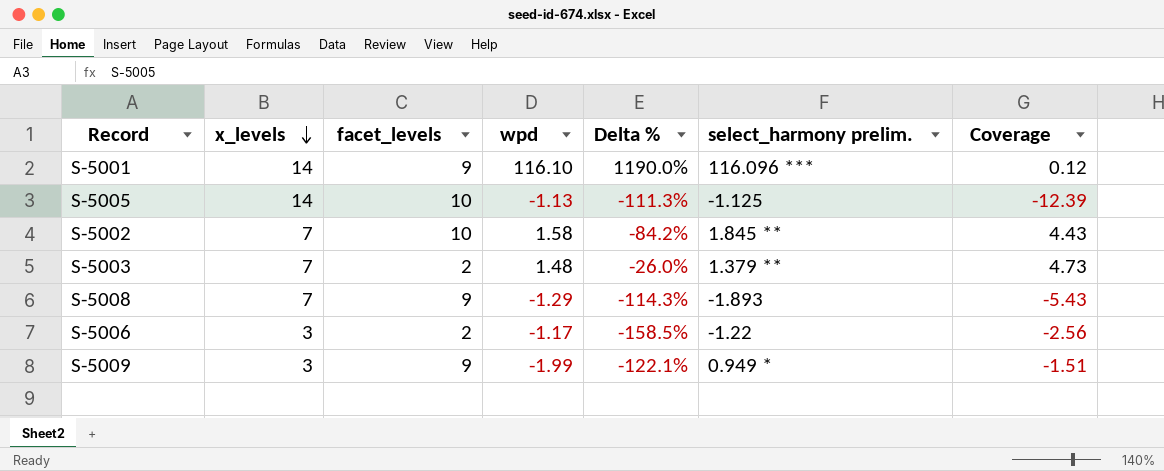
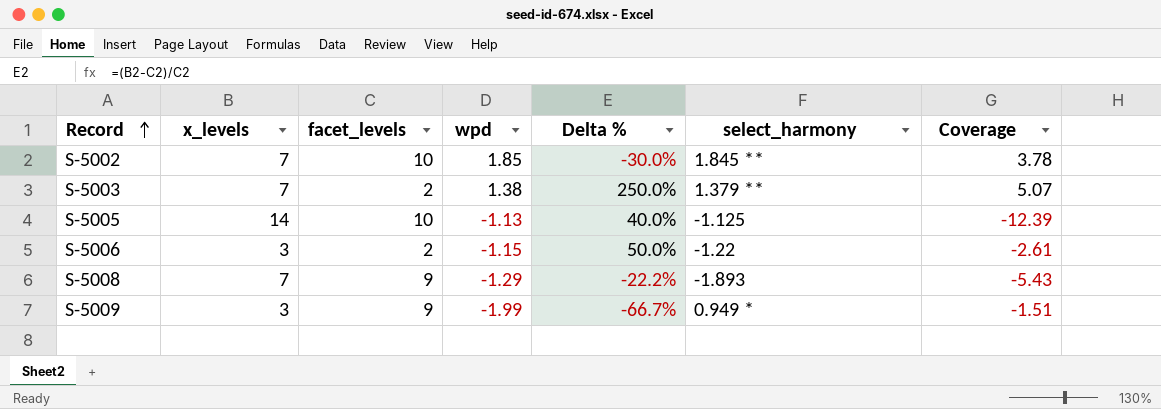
row order: x_levels descending -> Record ascending
column Delta % | formula: ([wpd] - [facet_levels]) / [facet_levels] -> ([x_levels] - [facet_levels]) / [facet_levels]
column name: select_harmony prelim. -> select_harmony
row S-5001: 14 | 9 | 116.10 | 1190.0% | 116.096 *** | 0.12 -> none
S-5002 | wpd: 1.58 -> 1.85
S-5002 | Coverage: 4.43 -> 3.78
S-5003 | wpd: 1.48 -> 1.38
S-5003 | Coverage: 4.73 -> 5.07
S-5006 | wpd: -1.17 -> -1.15
S-5006 | Coverage: -2.56 -> -2.61

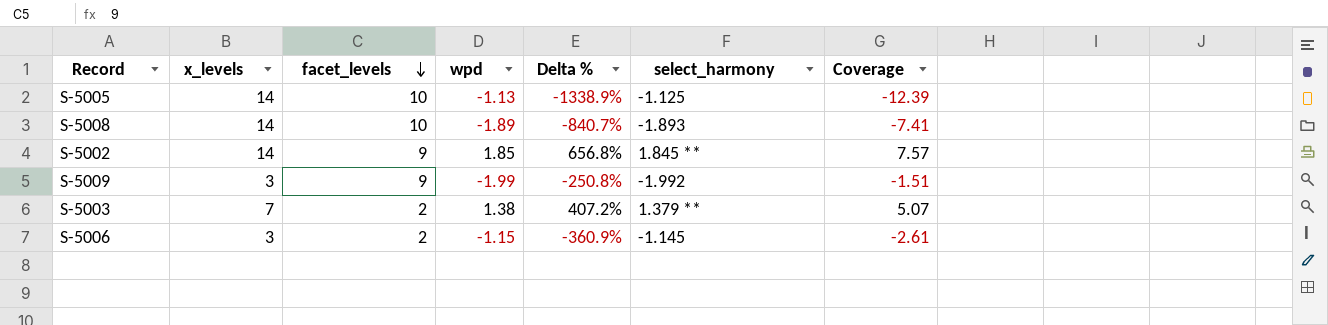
row order: Record ascending -> facet_levels descending
column Delta % | formula: ([x_levels] - [facet_levels]) / [facet_levels] -> ([x_levels] - [wpd]) / [wpd]
S-5008 | x_levels: 7 -> 14
S-5008 | facet_levels: 9 -> 10
S-5008 | wpd: -1.29 -> -1.89
S-5008 | Coverage: -5.43 -> -7.41
S-5002 | x_levels: 7 -> 14
S-5002 | facet_levels: 10 -> 9
S-5002 | Coverage: 3.78 -> 7.57
S-5009 | select_harmony: 0.949 * -> -1.992
S-5006 | select_harmony: -1.22 -> -1.145

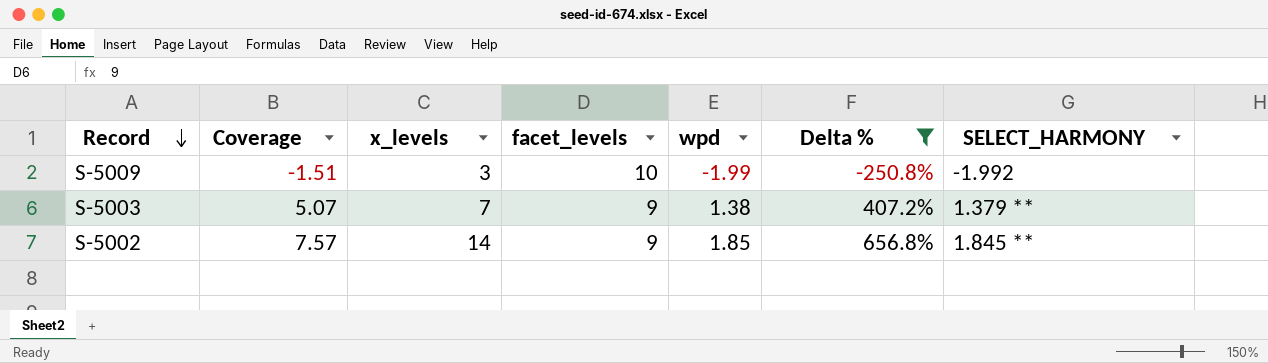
filter: none -> Delta % >= -250.8%
row order: facet_levels descending -> Record descending
column Coverage | position: 7 -> 2
column name: select_harmony -> SELECT_HARMONY
S-5009 | facet_levels: 9 -> 10
S-5003 | facet_levels: 2 -> 9

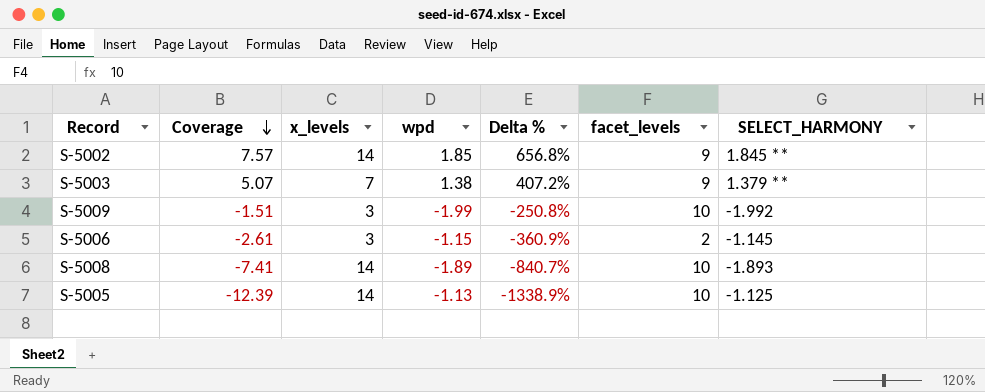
filter: Delta % >= -250.8% -> none
row order: Record descending -> Coverage descending
column facet_levels | position: 4 -> 6

